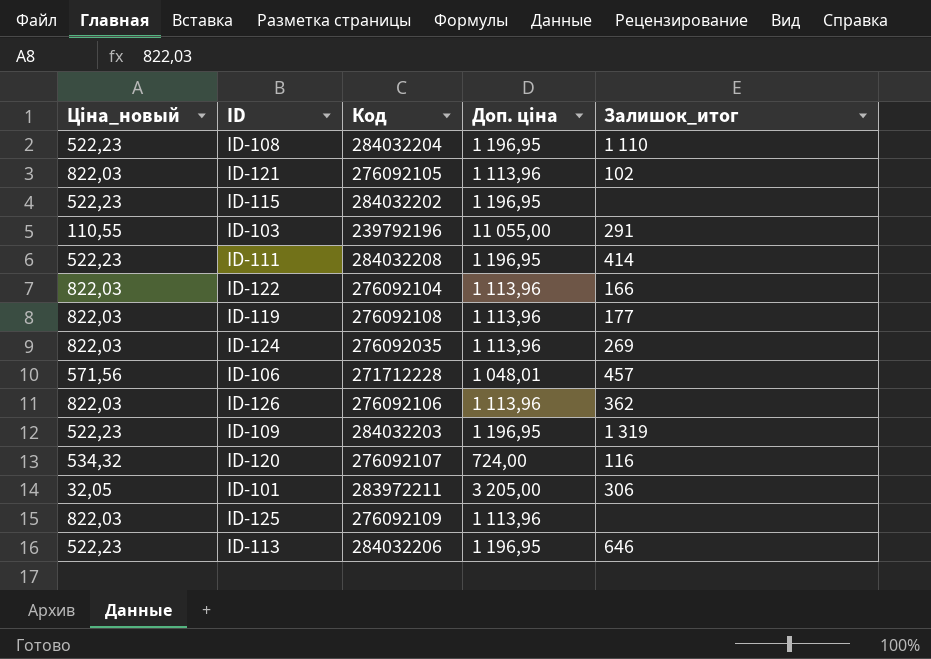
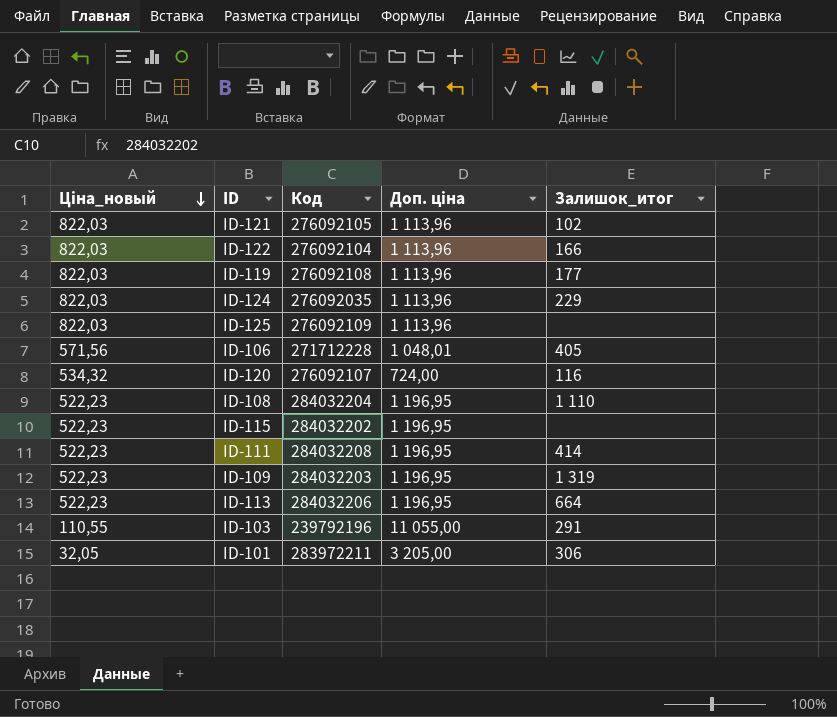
row order: none -> Ціна_новый descending
row ID-126: 822,03 | 276092106 | 1 113,96 | 362 -> none
ID-124 | Залишок_итог: 269 -> 229
ID-106 | Залишок_итог: 457 -> 405
ID-113 | Залишок_итог: 646 -> 664

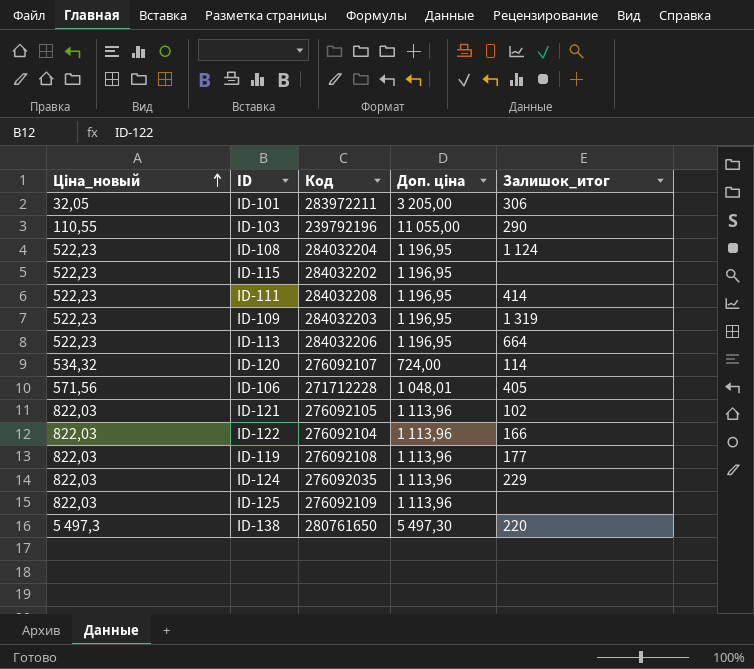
row order: Ціна_новый descending -> Ціна_новый ascending
ID-103 | Залишок_итог: 291 -> 290
ID-108 | Залишок_итог: 1 110 -> 1 124
ID-120 | Залишок_итог: 116 -> 114
row ID-138: none -> 5 497,3 | 280761650 | 5 497,30 | 220

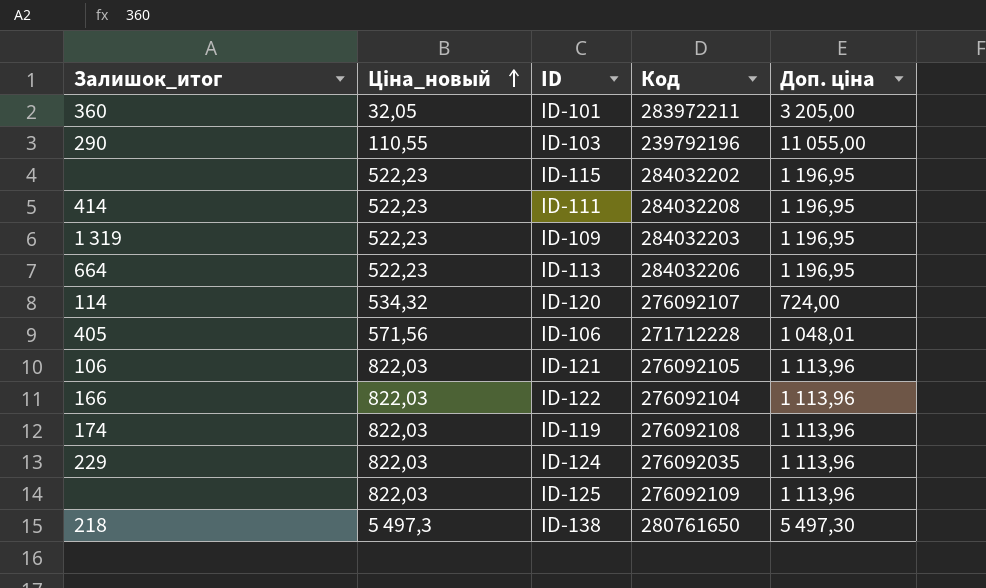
column Залишок_итог | position: 5 -> 1
row ID-108: 522,23 | 284032204 | 1 196,95 | 1 124 -> none
ID-101 | Залишок_итог: 306 -> 360
ID-121 | Залишок_итог: 102 -> 106
ID-119 | Залишок_итог: 177 -> 174
ID-138 | Залишок_итог: 220 -> 218

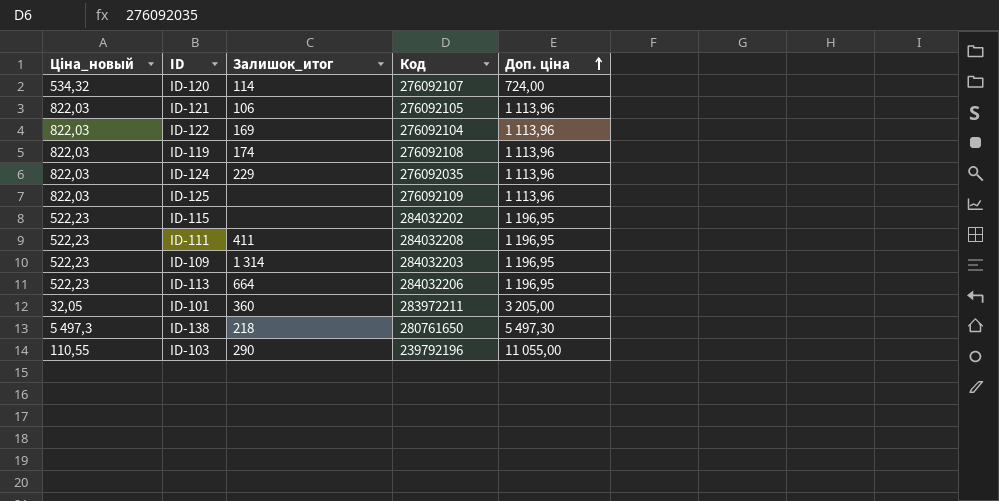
row order: Ціна_новый ascending -> Доп. ціна ascending
column Залишок_итог | position: 1 -> 3
row ID-106: 405 | 571,56 | 271712228 | 1 048,01 -> none
ID-122 | Залишок_итог: 166 -> 169
ID-111 | Залишок_итог: 414 -> 411
ID-109 | Залишок_итог: 1 319 -> 1 314

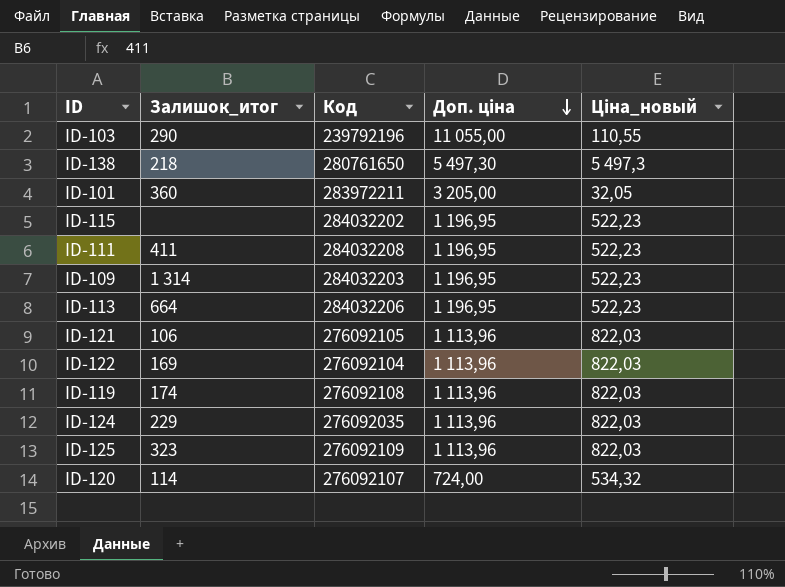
row order: Доп. ціна ascending -> Доп. ціна descending
column Ціна_новый | position: 1 -> 5
ID-125 | Залишок_итог: none -> 323

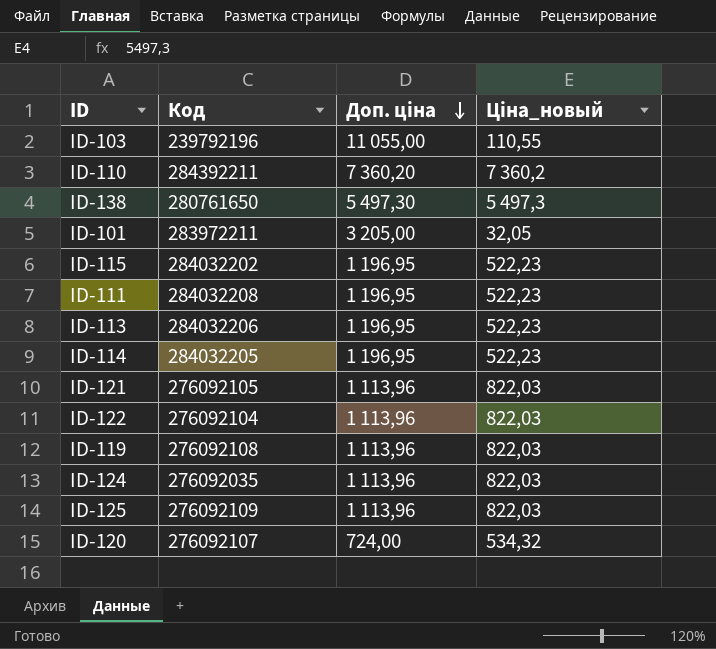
column Залишок_итог | position: 2 -> none
row ID-109: 1 314 | 284032203 | 1 196,95 | 522,23 -> none
row ID-110: none -> 284392211 | 7 360,20 | 7 360,2
row ID-114: none -> 284032205 | 1 196,95 | 522,23

